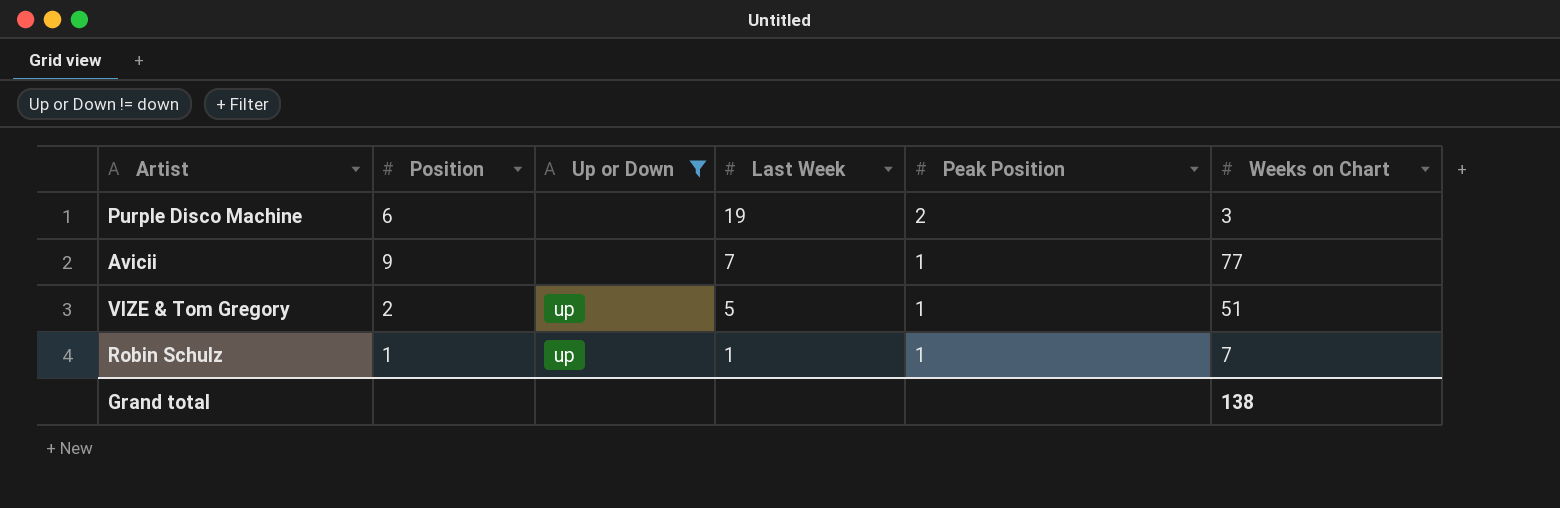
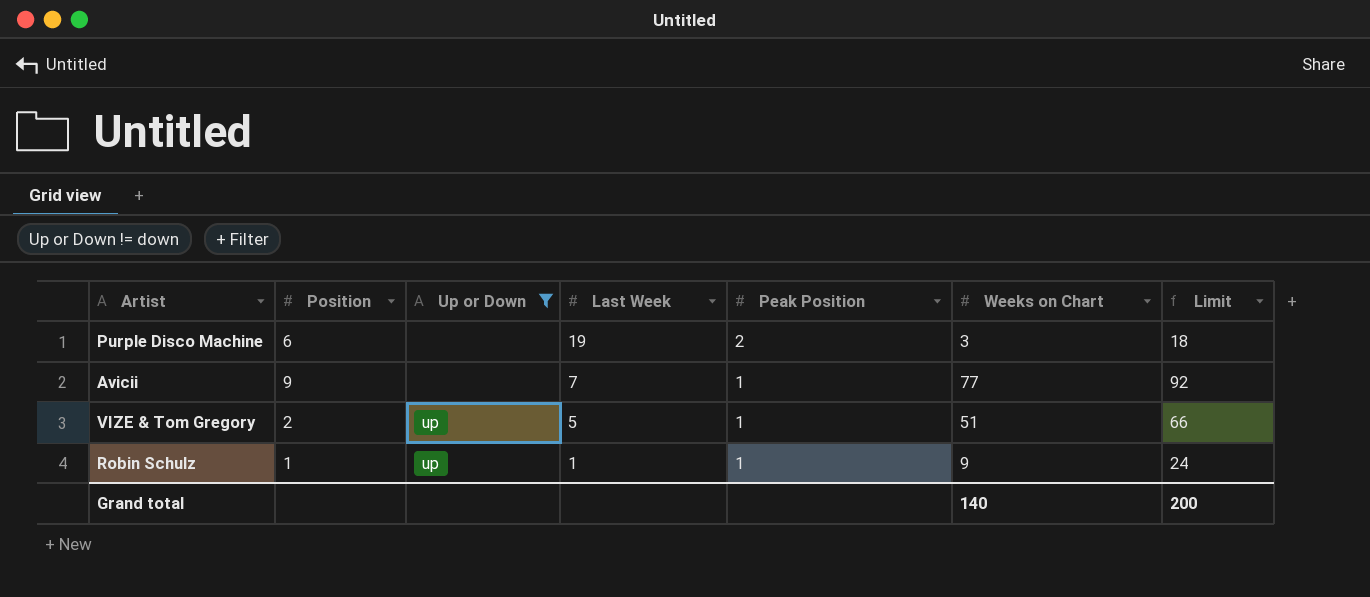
column Limit | formula: none -> [Weeks on Chart] + 15
Robin Schulz | Weeks on Chart: 7 -> 9
Grand total | Weeks on Chart: 138 -> 140

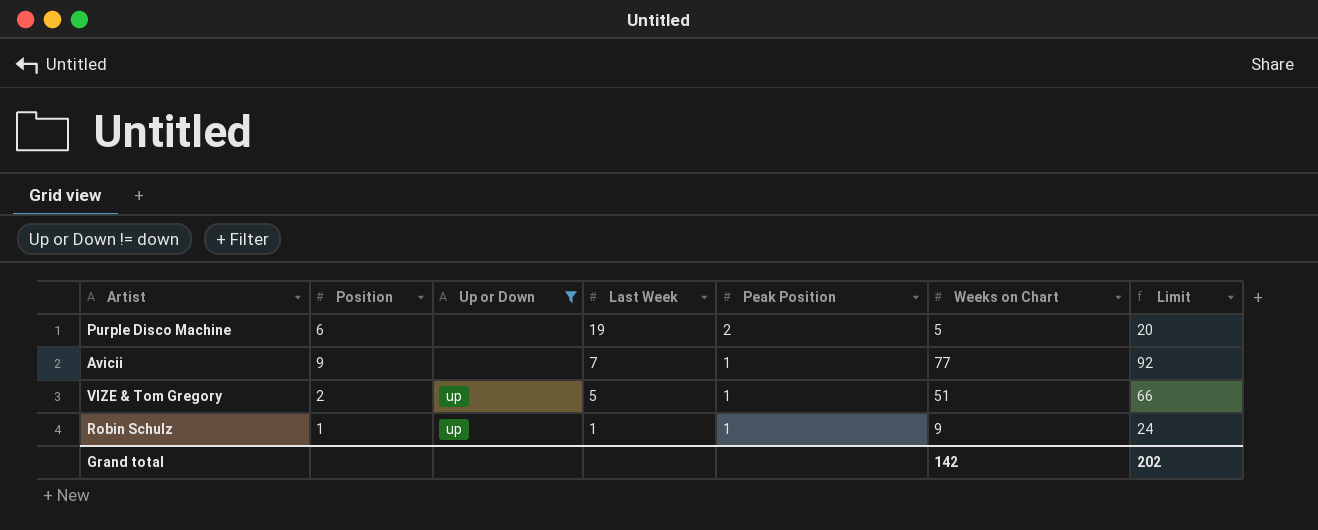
Purple Disco Machine | Weeks on Chart: 3 -> 5
Purple Disco Machine | Limit: 18 -> 20
Grand total | Weeks on Chart: 140 -> 142
Grand total | Limit: 200 -> 202

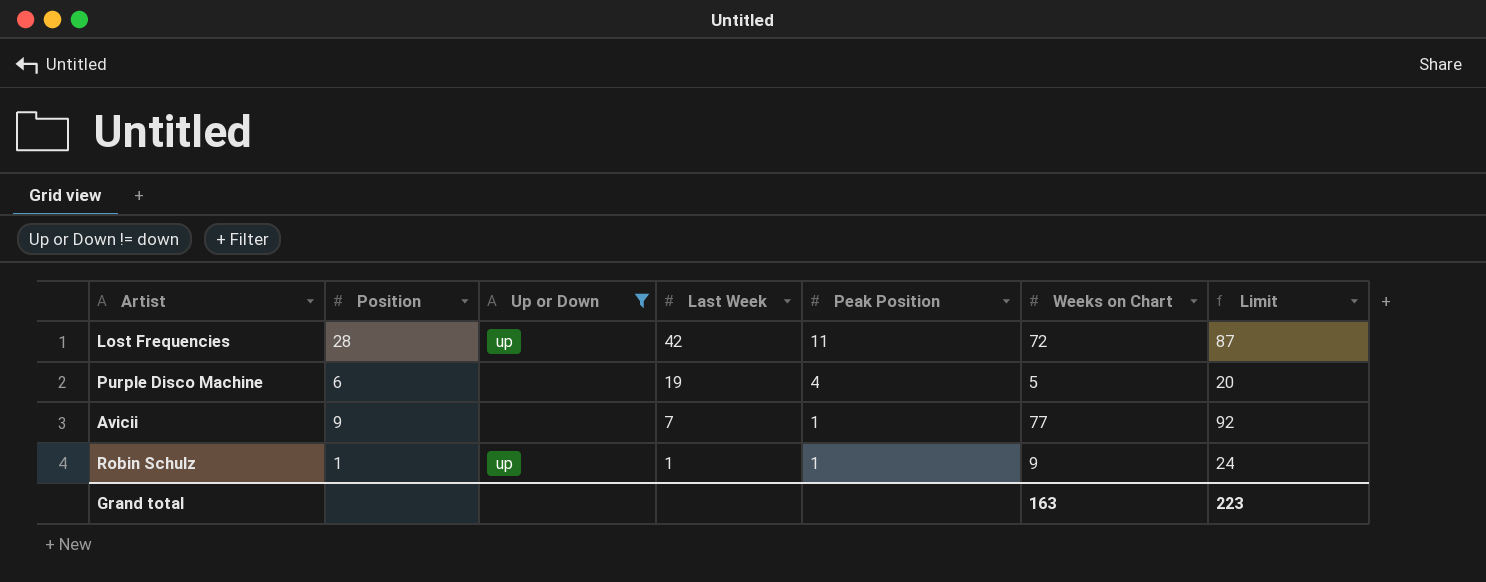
row VIZE & Tom Gregory: 2 | up | 5 | 1 | 51 | 66 -> none
row Lost Frequencies: none -> 28 | up | 42 | 11 | 72 | 87
Purple Disco Machine | Peak Position: 2 -> 4
Grand total | Weeks on Chart: 142 -> 163
Grand total | Limit: 202 -> 223

